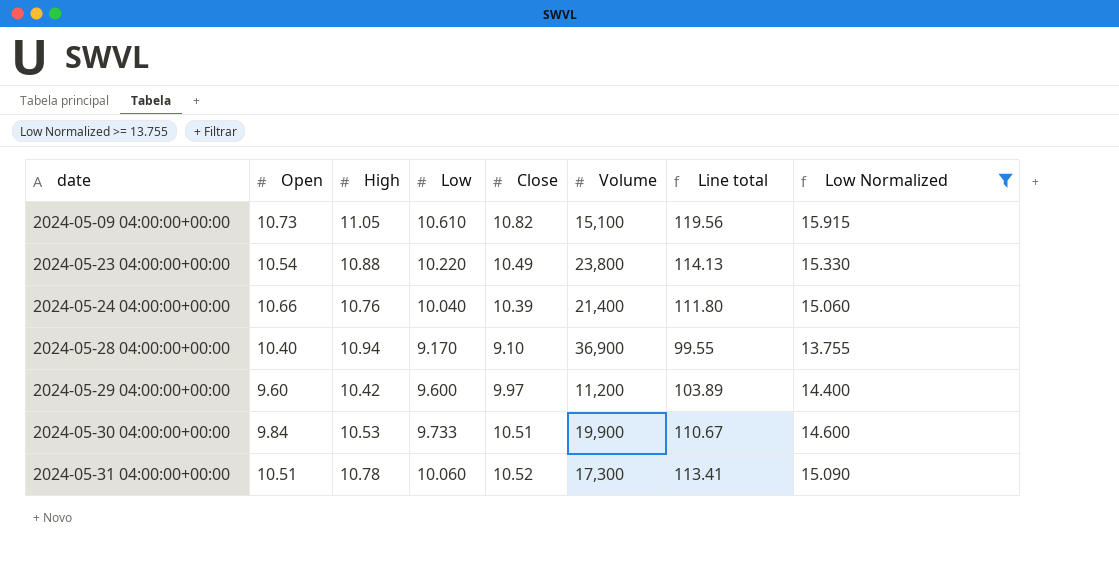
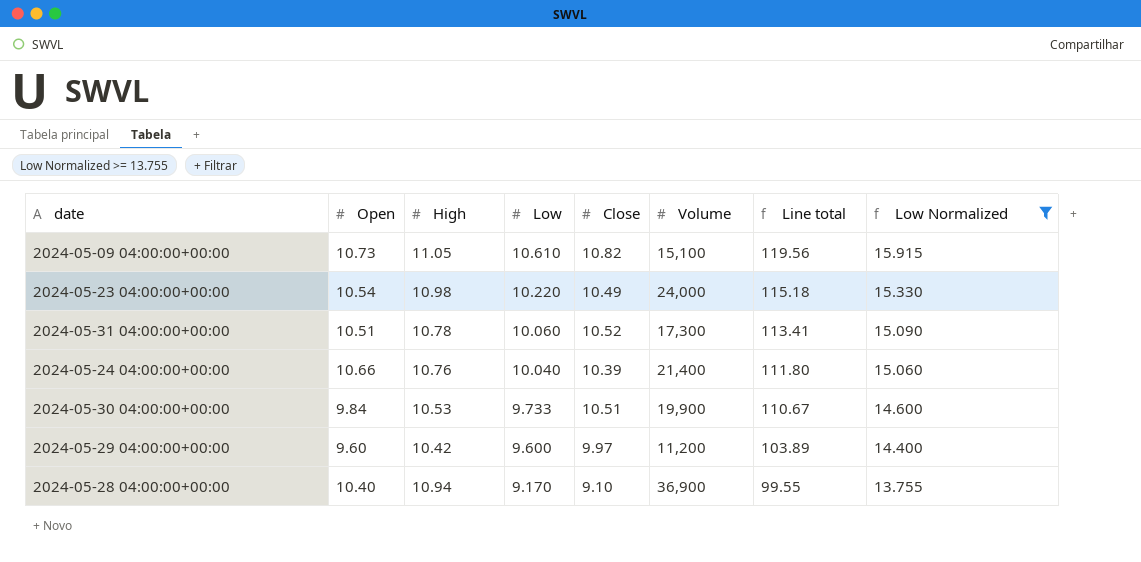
row order: date ascending -> Low descending
2024-05-23 04:00:00+00:00 | High: 10.88 -> 10.98
2024-05-23 04:00:00+00:00 | Volume: 23,800 -> 24,000
2024-05-23 04:00:00+00:00 | Line total: 114.13 -> 115.18

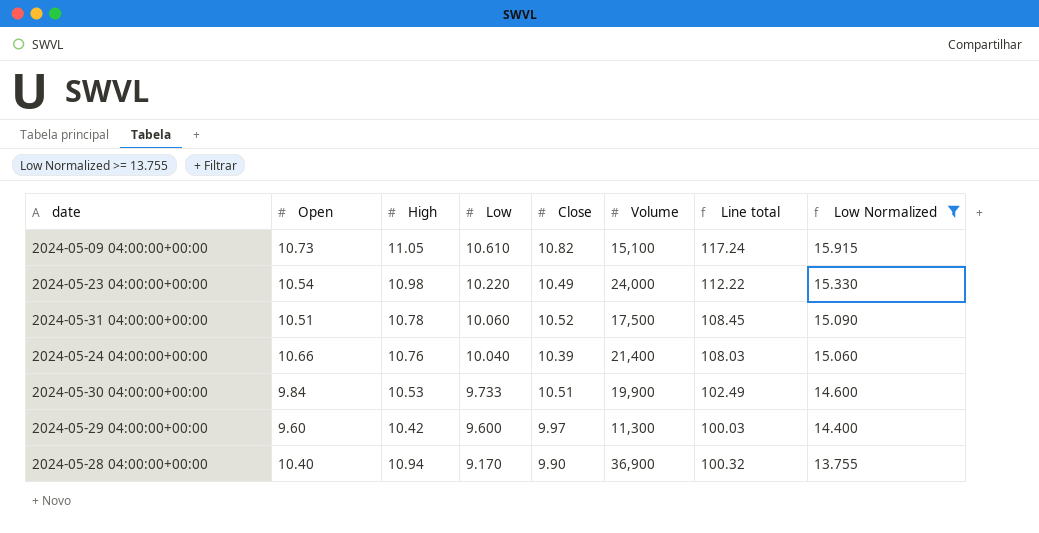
column Line total | formula: [High] * [Close] -> [High] * [Low]
2024-05-31 04:00:00+00:00 | Volume: 17,300 -> 17,500
2024-05-29 04:00:00+00:00 | Volume: 11,200 -> 11,300
2024-05-28 04:00:00+00:00 | Close: 9.10 -> 9.90

